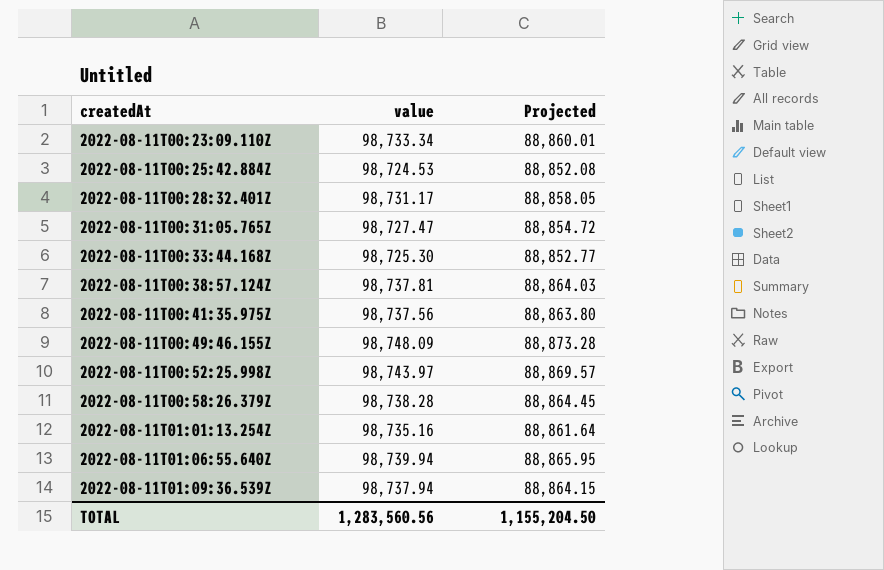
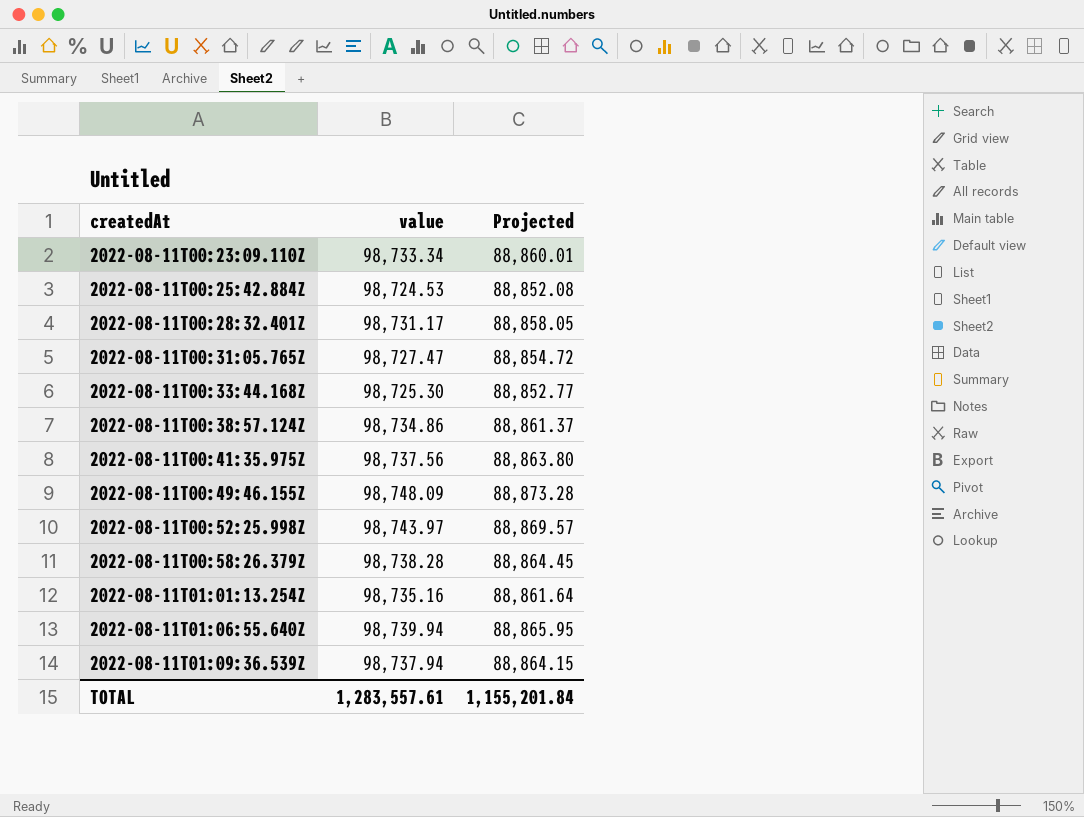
2022-08-11T00:38:57.124Z | value: 98,737.81 -> 98,734.86
2022-08-11T00:38:57.124Z | Projected: 88,864.03 -> 88,861.37
TOTAL | value: 1,283,560.56 -> 1,283,557.61
TOTAL | Projected: 1,155,204.50 -> 1,155,201.84

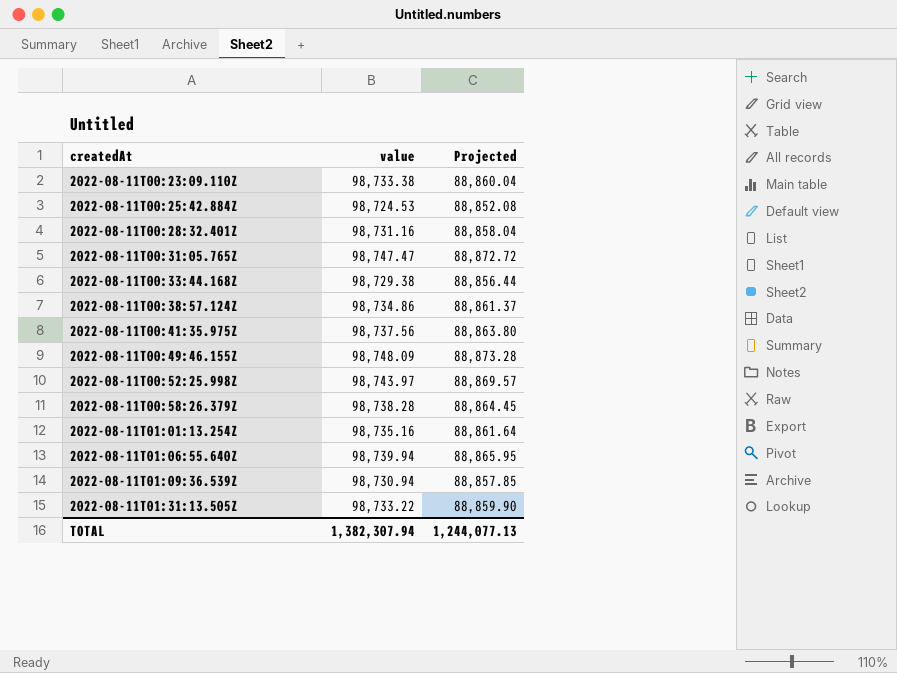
2022-08-11T00:23:09.110Z | value: 98,733.34 -> 98,733.38
2022-08-11T00:23:09.110Z | Projected: 88,860.01 -> 88,860.04
2022-08-11T00:28:32.401Z | value: 98,731.17 -> 98,731.16
2022-08-11T00:28:32.401Z | Projected: 88,858.05 -> 88,858.04
2022-08-11T00:31:05.765Z | value: 98,727.47 -> 98,747.47
2022-08-11T00:31:05.765Z | Projected: 88,854.72 -> 88,872.72
2022-08-11T00:33:44.168Z | value: 98,725.30 -> 98,729.38
2022-08-11T00:33:44.168Z | Projected: 88,852.77 -> 88,856.44
2022-08-11T01:09:36.539Z | value: 98,737.94 -> 98,730.94
2022-08-11T01:09:36.539Z | Projected: 88,864.15 -> 88,857.85
row 2022-08-11T01:31:13.505Z: none -> 98,733.22 | 88,859.90
TOTAL | value: 1,283,557.61 -> 1,382,307.94
TOTAL | Projected: 1,155,201.84 -> 1,244,077.13

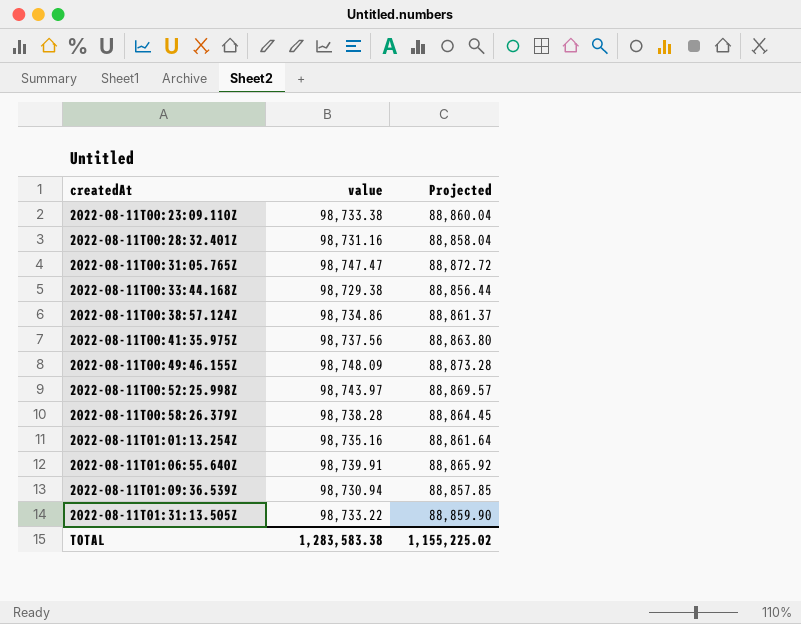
row 2022-08-11T00:25:42.884Z: 98,724.53 | 88,852.08 -> none
2022-08-11T01:06:55.640Z | value: 98,739.94 -> 98,739.91
2022-08-11T01:06:55.640Z | Projected: 88,865.95 -> 88,865.92
TOTAL | value: 1,382,307.94 -> 1,283,583.38
TOTAL | Projected: 1,244,077.13 -> 1,155,225.02

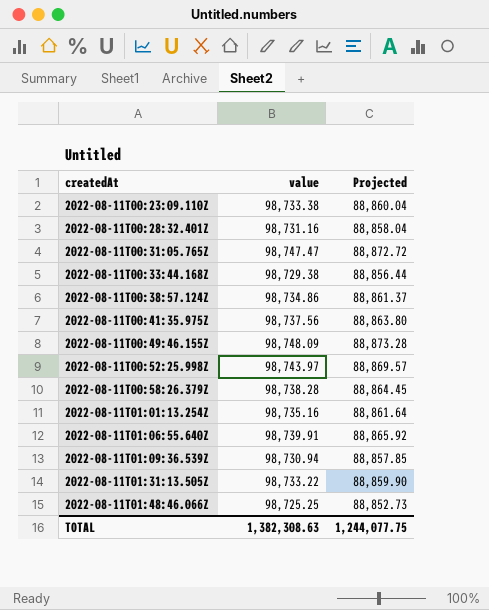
row 2022-08-11T01:48:46.066Z: none -> 98,725.25 | 88,852.73
TOTAL | value: 1,283,583.38 -> 1,382,308.63
TOTAL | Projected: 1,155,225.02 -> 1,244,077.75

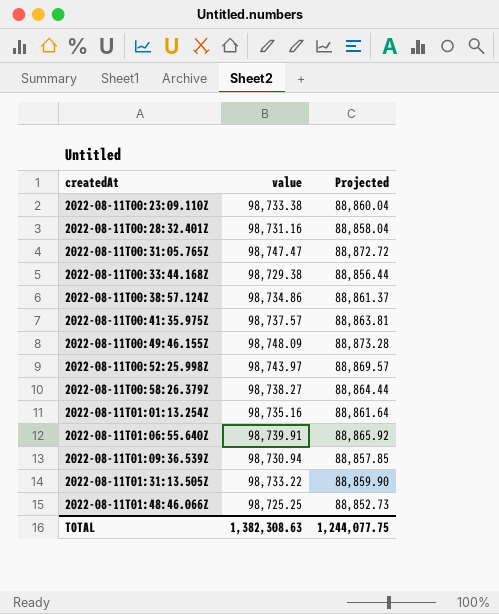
2022-08-11T00:41:35.975Z | value: 98,737.56 -> 98,737.57
2022-08-11T00:41:35.975Z | Projected: 88,863.80 -> 88,863.81
2022-08-11T00:58:26.379Z | value: 98,738.28 -> 98,738.27
2022-08-11T00:58:26.379Z | Projected: 88,864.45 -> 88,864.44

